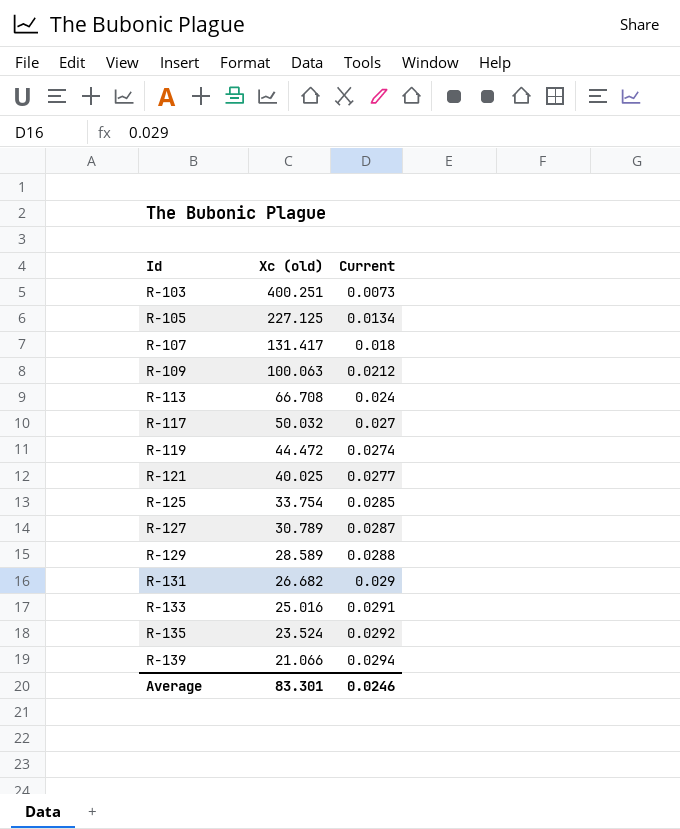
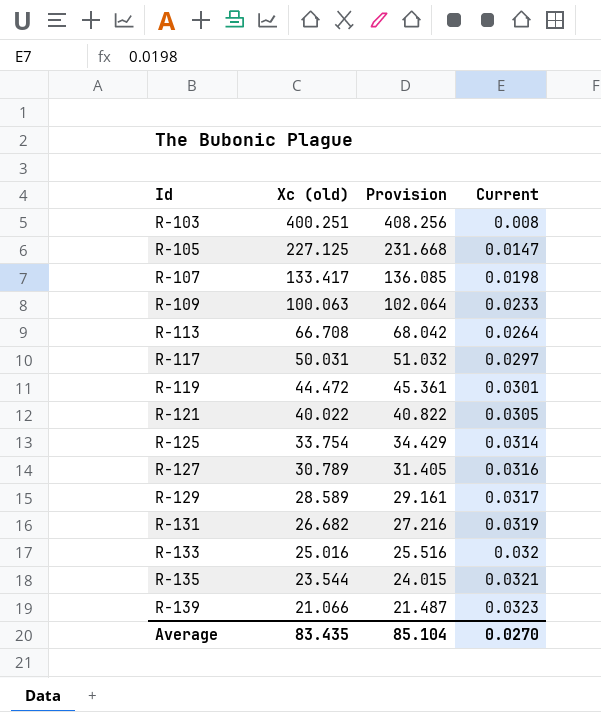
column Provision | formula: none -> [Xc (old)] * 1.02
R-103 | Current: 0.0073 -> 0.008
R-105 | Current: 0.0134 -> 0.0147
R-107 | Xc (old): 131.417 -> 133.417
R-107 | Current: 0.018 -> 0.0198
R-109 | Current: 0.0212 -> 0.0233
R-113 | Current: 0.024 -> 0.0264
R-117 | Xc (old): 50.032 -> 50.031
R-117 | Current: 0.027 -> 0.0297
R-119 | Current: 0.0274 -> 0.0301
R-121 | Xc (old): 40.025 -> 40.022
R-121 | Current: 0.0277 -> 0.0305
R-125 | Current: 0.0285 -> 0.0314
R-127 | Current: 0.0287 -> 0.0316
R-129 | Current: 0.0288 -> 0.0317
R-131 | Current: 0.029 -> 0.0319
R-133 | Current: 0.0291 -> 0.032
R-135 | Xc (old): 23.524 -> 23.544
R-135 | Current: 0.0292 -> 0.0321
R-139 | Current: 0.0294 -> 0.0323
Average | Xc (old): 83.301 -> 83.435
Average | Current: 0.0246 -> 0.0270

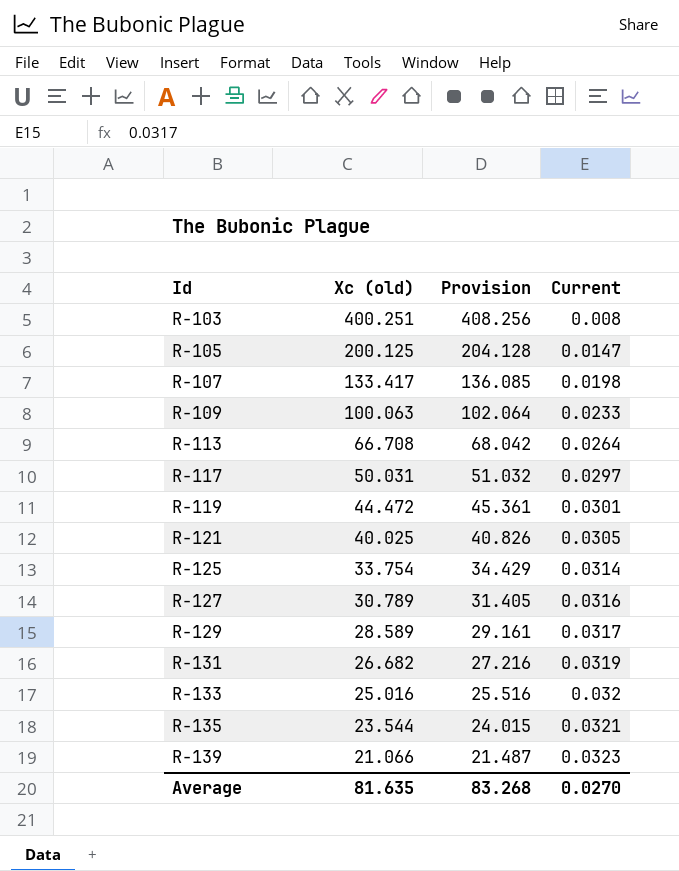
R-105 | Xc (old): 227.125 -> 200.125
R-105 | Provision: 231.668 -> 204.128
R-121 | Xc (old): 40.022 -> 40.025
R-121 | Provision: 40.822 -> 40.826
Average | Xc (old): 83.435 -> 81.635
Average | Provision: 85.104 -> 83.268

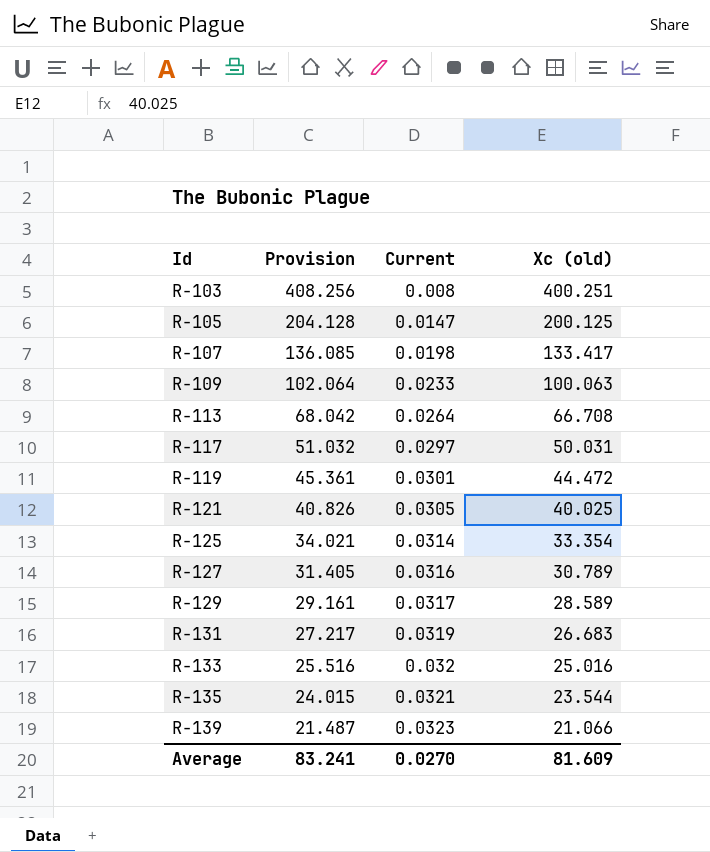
column Xc (old) | position: 2 -> 4
R-125 | Provision: 34.429 -> 34.021
R-125 | Xc (old): 33.754 -> 33.354
R-131 | Provision: 27.216 -> 27.217
R-131 | Xc (old): 26.682 -> 26.683
Average | Provision: 83.268 -> 83.241
Average | Xc (old): 81.635 -> 81.609

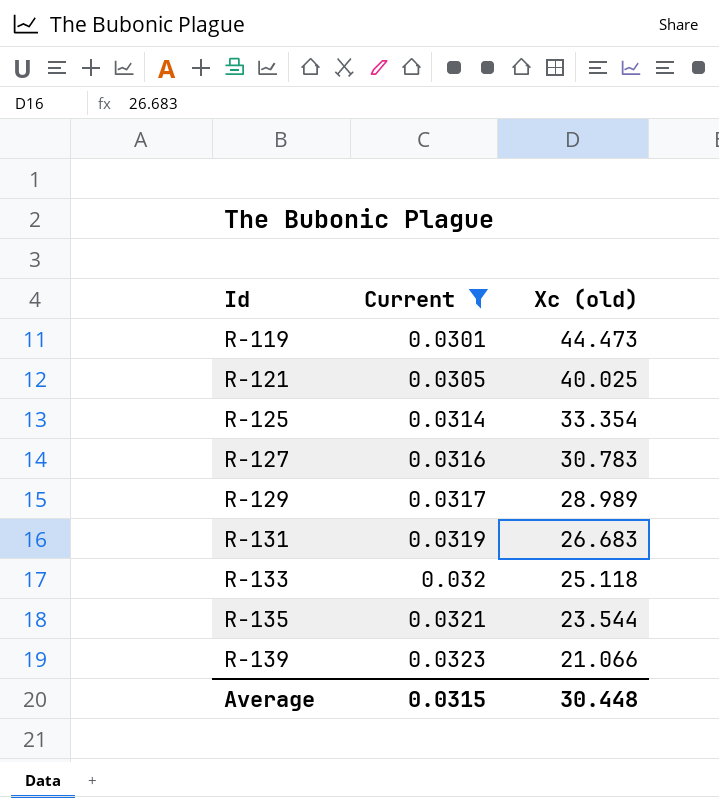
filter: none -> Current >= 0.0301
column Provision | formula: [Xc (old)] * 1.02 -> none
R-119 | Xc (old): 44.472 -> 44.473
R-127 | Xc (old): 30.789 -> 30.783
R-129 | Xc (old): 28.589 -> 28.989
R-133 | Xc (old): 25.016 -> 25.118
Average | Current: 0.0270 -> 0.0315
Average | Xc (old): 81.609 -> 30.448

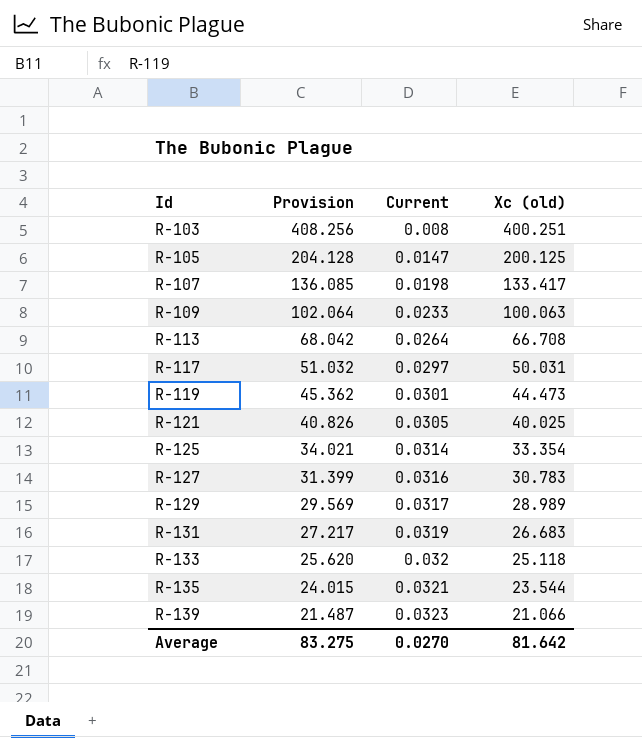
filter: Current >= 0.0301 -> none
column Provision | formula: none -> [Xc (old)] * 1.02
Average | Current: 0.0315 -> 0.0270
Average | Xc (old): 30.448 -> 81.642

